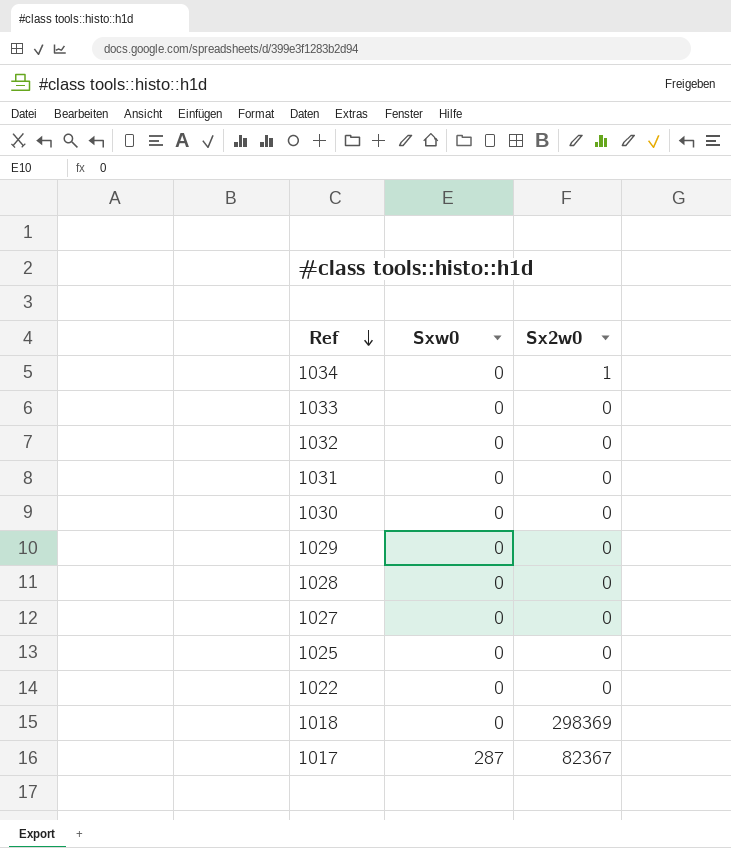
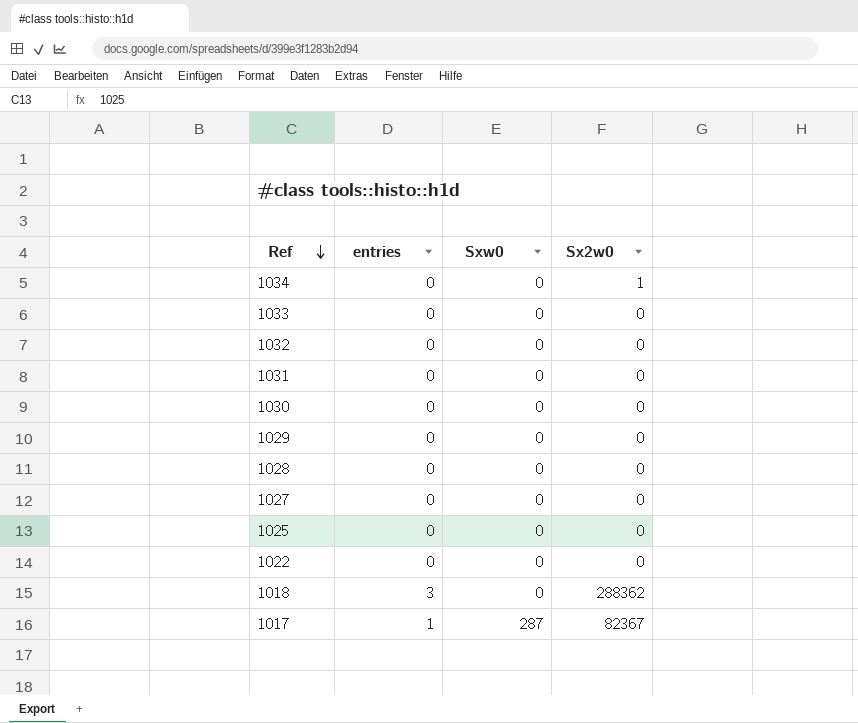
column entries | position: none -> 2
1018 | Sx2w0: 298369 -> 288362

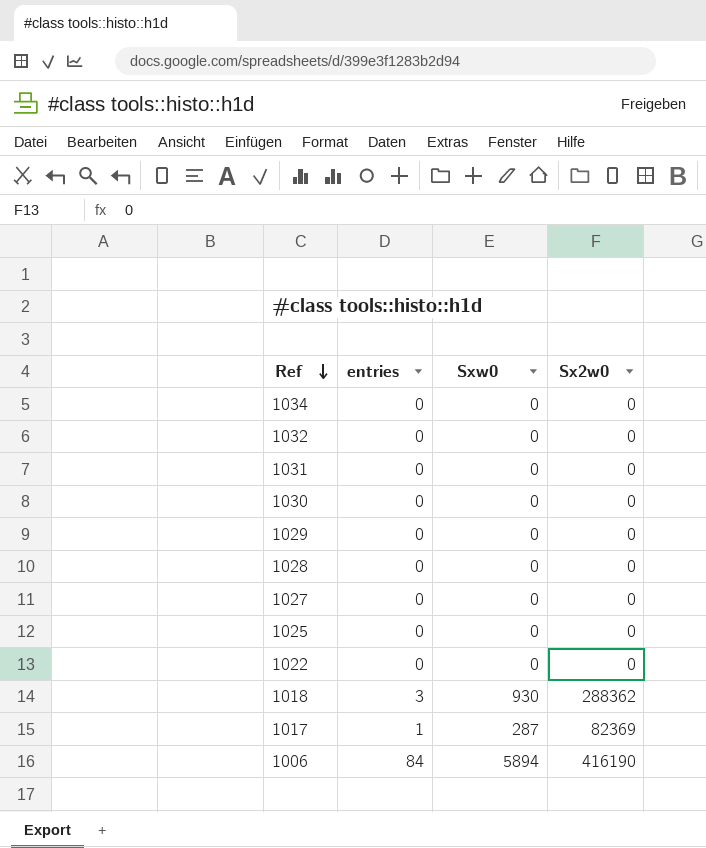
row 1033: 0 | 0 | 0 -> none
1034 | Sx2w0: 1 -> 0
1018 | Sxw0: 0 -> 930
1017 | Sx2w0: 82367 -> 82369
row 1006: none -> 84 | 5894 | 416190

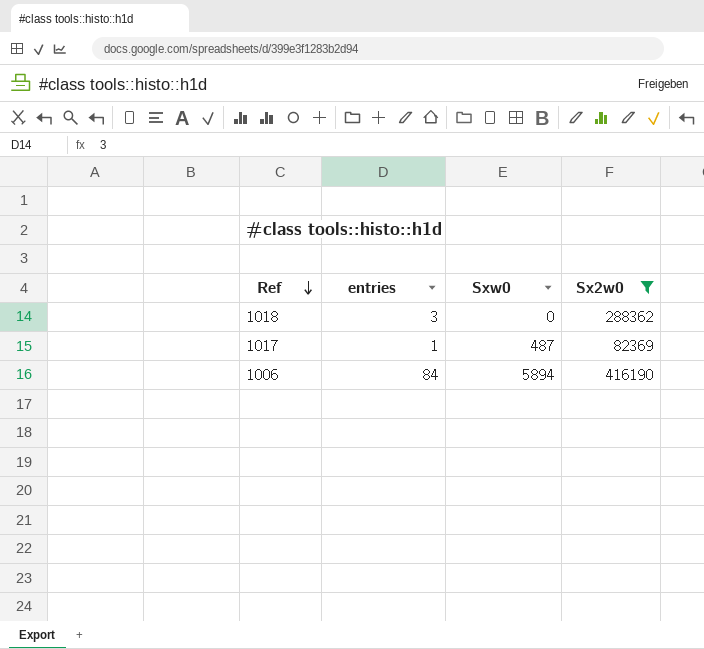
filter: none -> Sx2w0 != 0
1018 | Sxw0: 930 -> 0
1017 | Sxw0: 287 -> 487

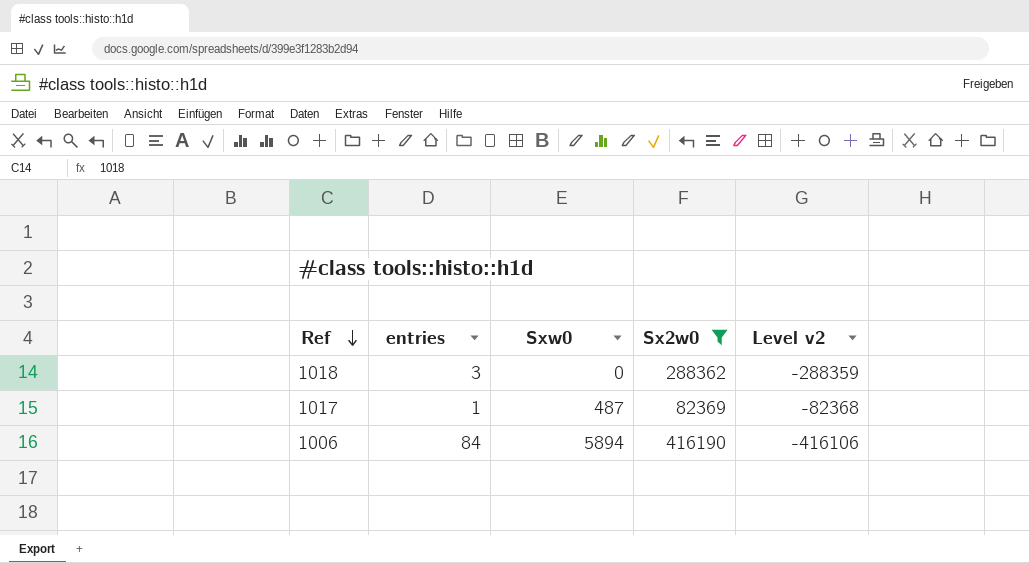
column Level v2 | formula: none -> [entries] - [Sx2w0]

